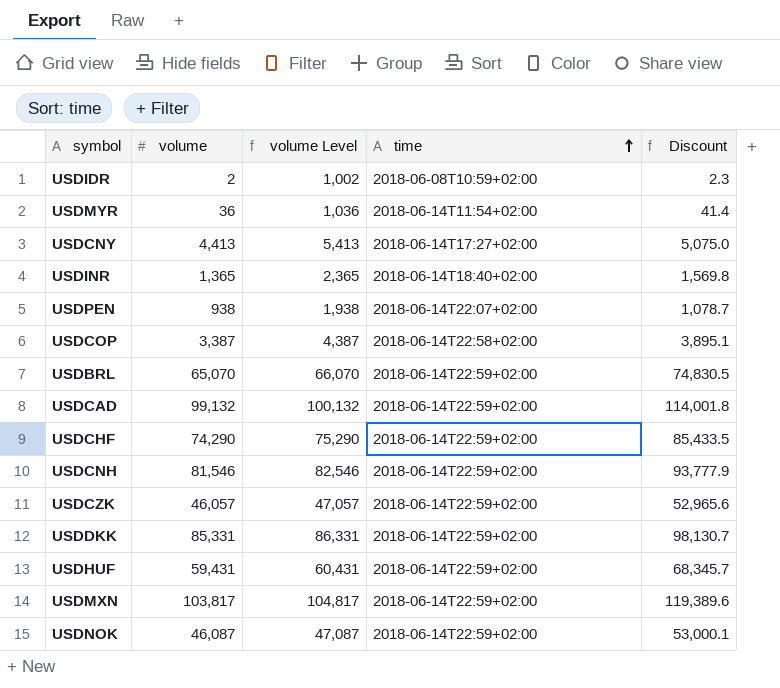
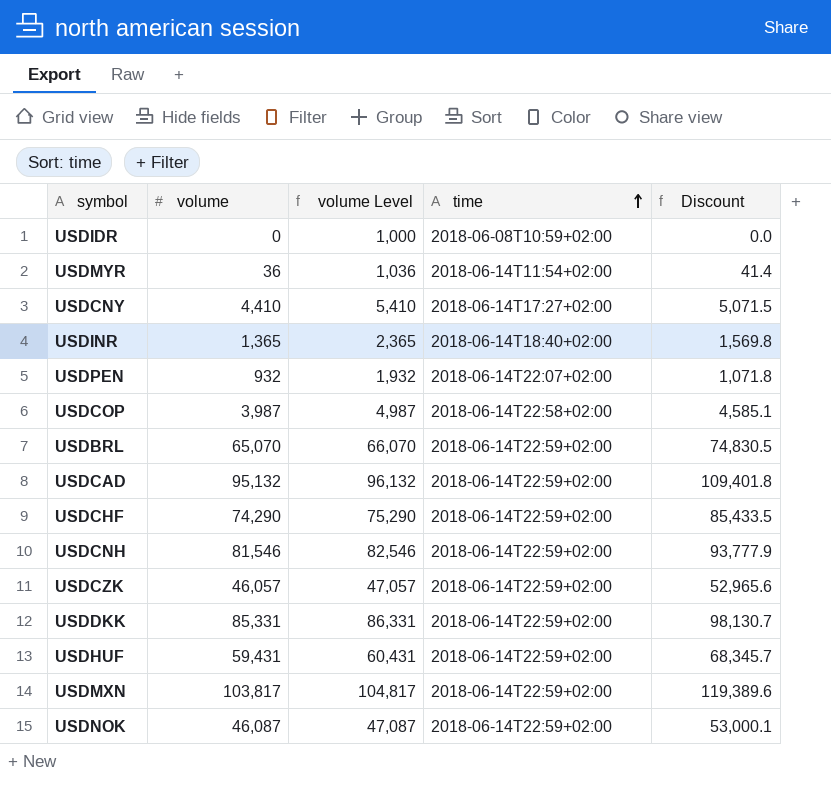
USDIDR | volume: 2 -> 0
USDIDR | volume Level: 1,002 -> 1,000
USDIDR | Discount: 2.3 -> 0.0
USDCNY | volume: 4,413 -> 4,410
USDCNY | volume Level: 5,413 -> 5,410
USDCNY | Discount: 5,075.0 -> 5,071.5
USDPEN | volume: 938 -> 932
USDPEN | volume Level: 1,938 -> 1,932
USDPEN | Discount: 1,078.7 -> 1,071.8
USDCOP | volume: 3,387 -> 3,987
USDCOP | volume Level: 4,387 -> 4,987
USDCOP | Discount: 3,895.1 -> 4,585.1
USDCAD | volume: 99,132 -> 95,132
USDCAD | volume Level: 100,132 -> 96,132
USDCAD | Discount: 114,001.8 -> 109,401.8

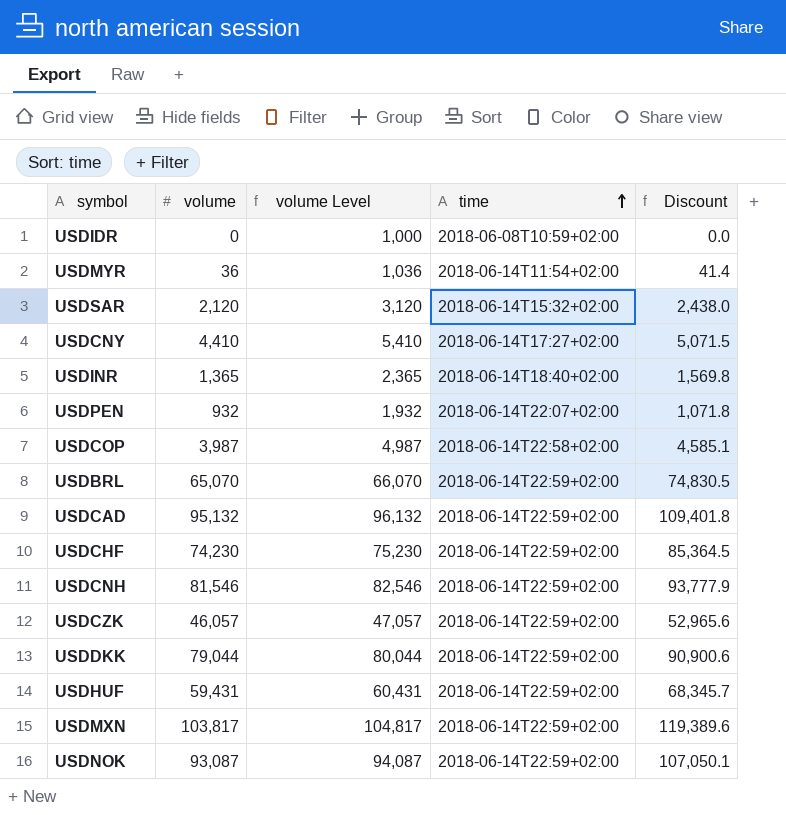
row USDSAR: none -> 2,120 | 3,120 | 2018-06-14T15:32+02:00 | 2,438.0
USDCHF | volume: 74,290 -> 74,230
USDCHF | volume Level: 75,290 -> 75,230
USDCHF | Discount: 85,433.5 -> 85,364.5
USDDKK | volume: 85,331 -> 79,044
USDDKK | volume Level: 86,331 -> 80,044
USDDKK | Discount: 98,130.7 -> 90,900.6
USDNOK | volume: 46,087 -> 93,087
USDNOK | volume Level: 47,087 -> 94,087
USDNOK | Discount: 53,000.1 -> 107,050.1

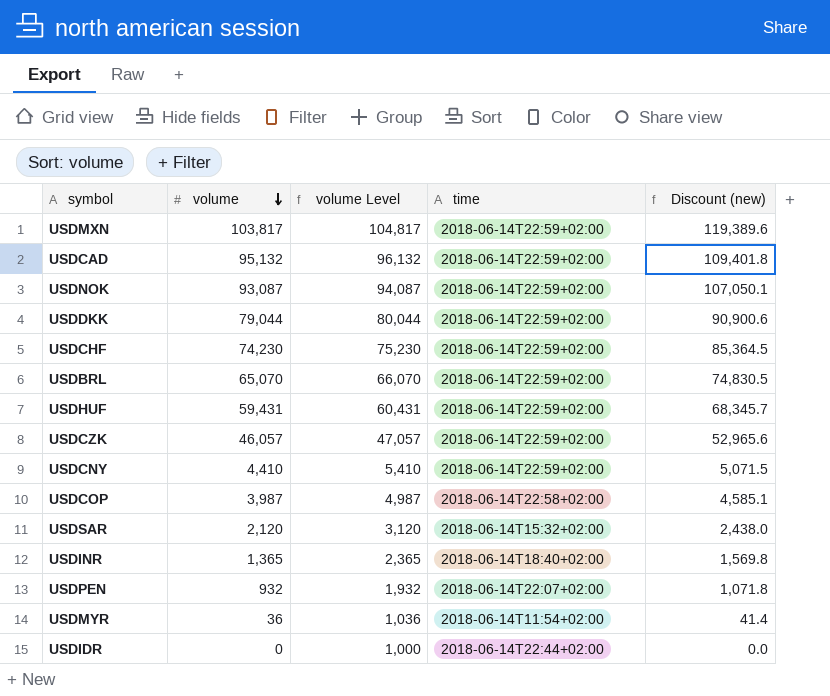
row order: time ascending -> volume descending
column name: Discount -> Discount (new)
row USDCNH: 81,546 | 82,546 | 2018-06-14T22:59+02:00 | 93,777.9 -> none
USDCNY | time: 2018-06-14T17:27+02:00 -> 2018-06-14T22:59+02:00
USDIDR | time: 2018-06-08T10:59+02:00 -> 2018-06-14T22:44+02:00

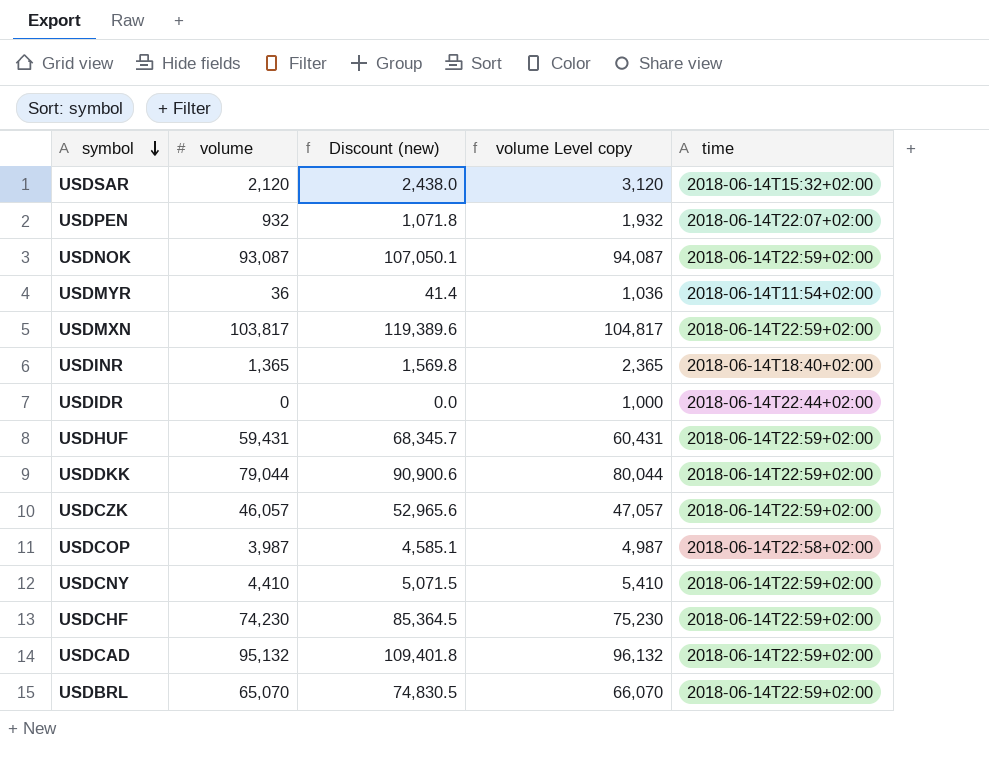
row order: volume descending -> symbol descending
column Discount (new) | position: 5 -> 3
column name: volume Level -> volume Level copy

